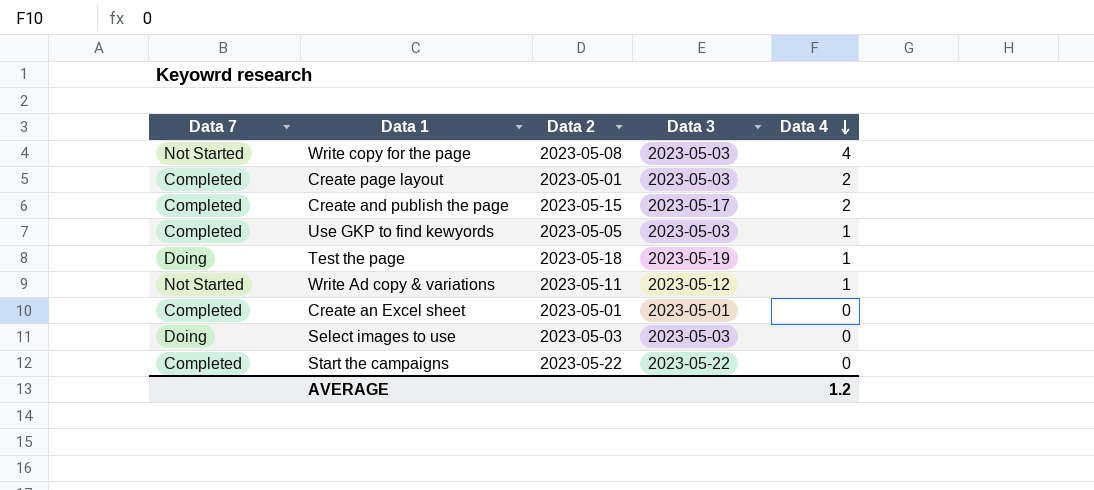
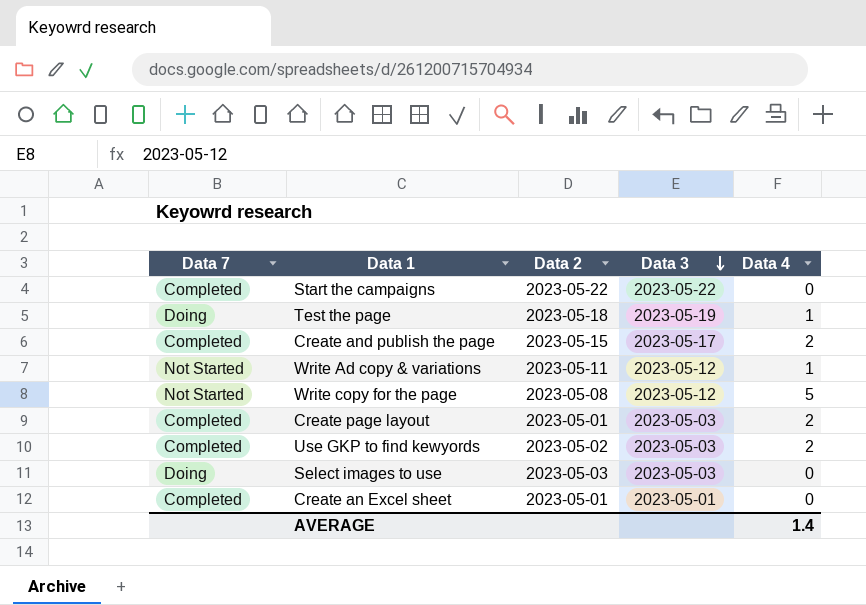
row order: Data 4 descending -> Data 3 descending
Write copy for the page | Data 3: 2023-05-03 -> 2023-05-12
Write copy for the page | Data 4: 4 -> 5
Use GKP to find kewyords | Data 2: 2023-05-05 -> 2023-05-02
Use GKP to find kewyords | Data 4: 1 -> 2
AVERAGE | Data 4: 1.2 -> 1.4

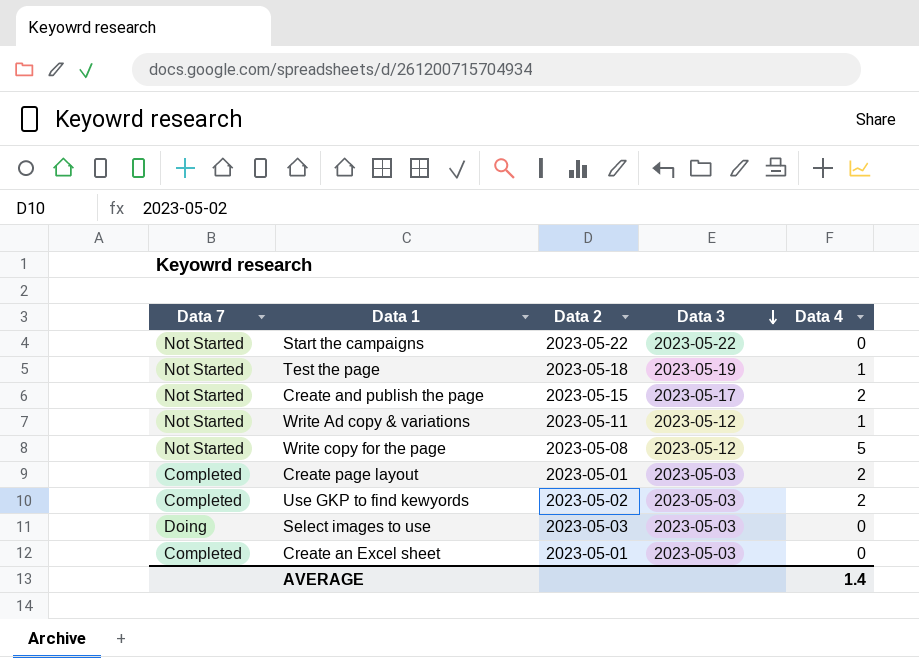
Start the campaigns | Data 7: Completed -> Not Started
Test the page | Data 7: Doing -> Not Started
Create and publish the page | Data 7: Completed -> Not Started
Create an Excel sheet | Data 3: 2023-05-01 -> 2023-05-03

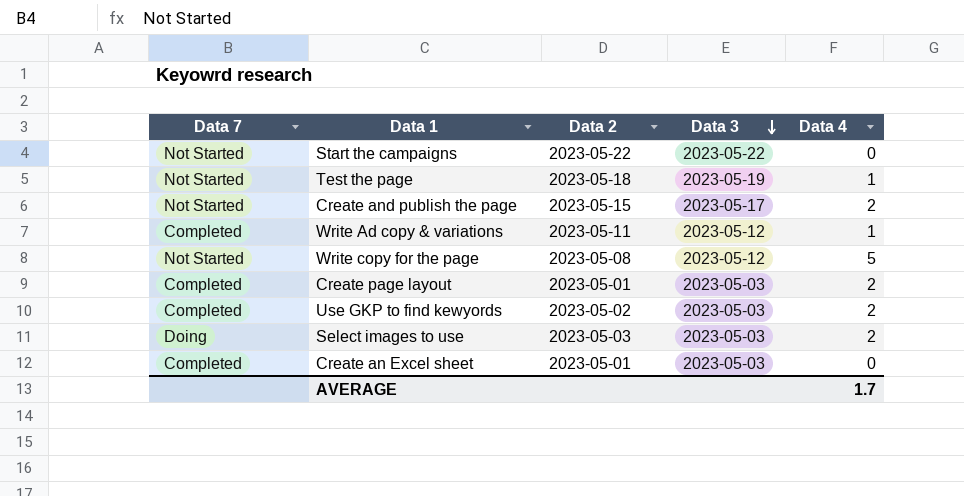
Write Ad copy & variations | Data 7: Not Started -> Completed
Select images to use | Data 4: 0 -> 2
AVERAGE | Data 4: 1.4 -> 1.7

